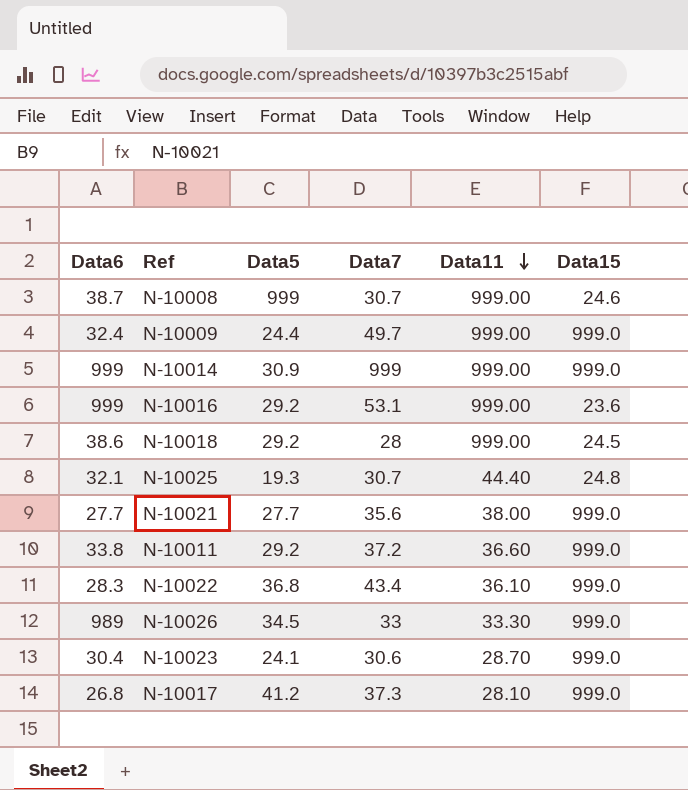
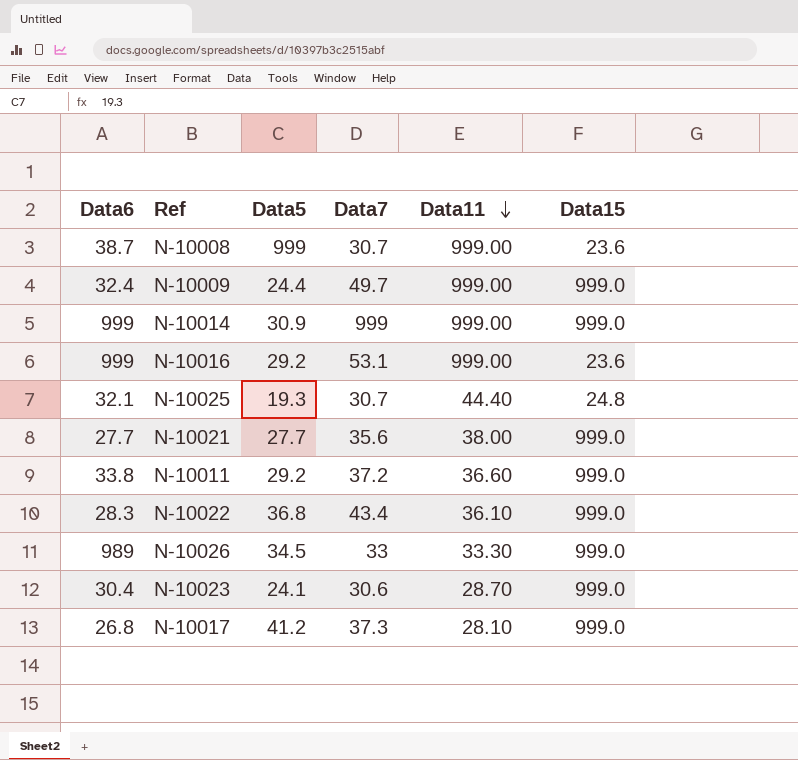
row N-10018: 38.6 | 29.2 | 28 | 999.00 | 24.5 -> none
N-10008 | Data15: 24.6 -> 23.6

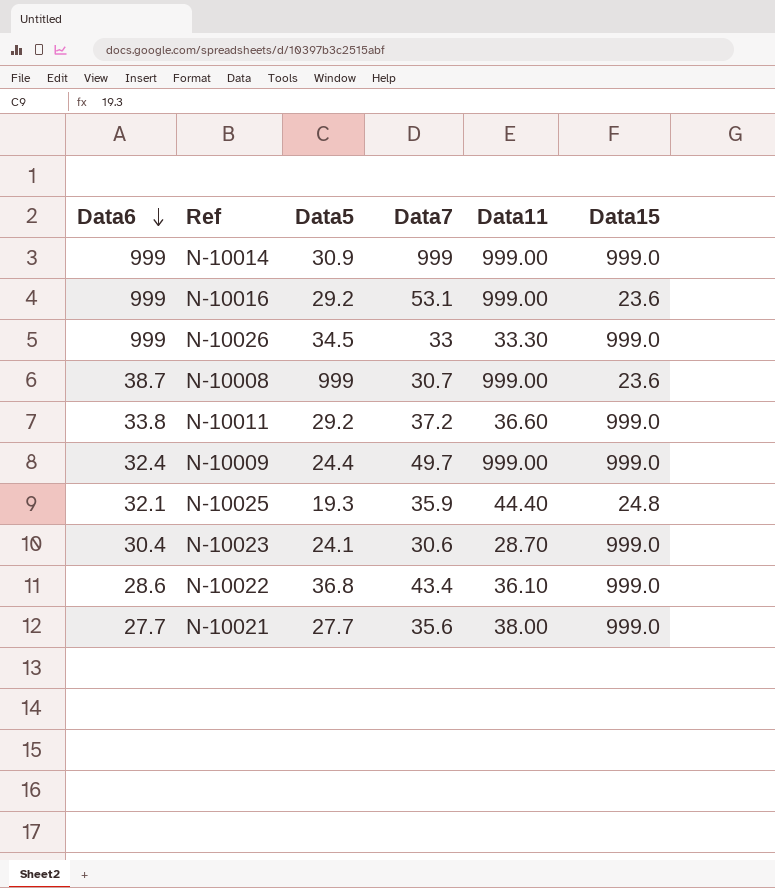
row order: Data11 descending -> Data6 descending
row N-10017: 26.8 | 41.2 | 37.3 | 28.10 | 999.0 -> none
N-10026 | Data6: 989 -> 999
N-10025 | Data7: 30.7 -> 35.9
N-10022 | Data6: 28.3 -> 28.6

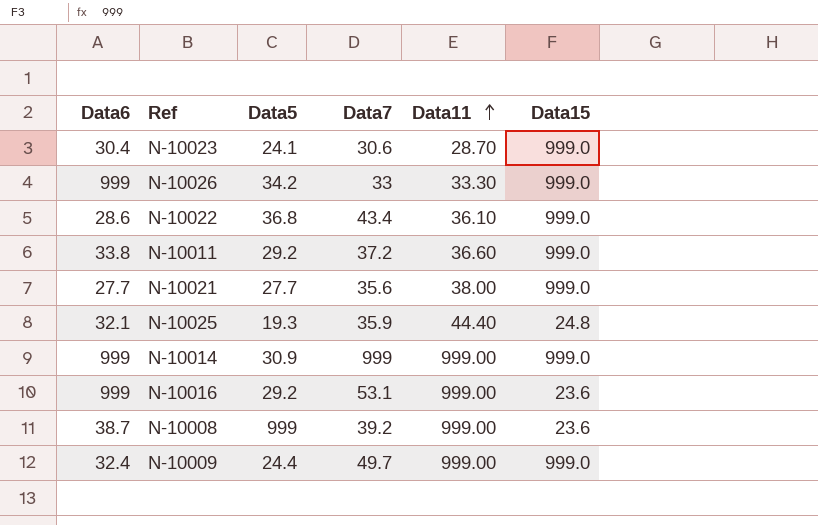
row order: Data6 descending -> Data11 ascending
N-10026 | Data5: 34.5 -> 34.2
N-10008 | Data7: 30.7 -> 39.2

